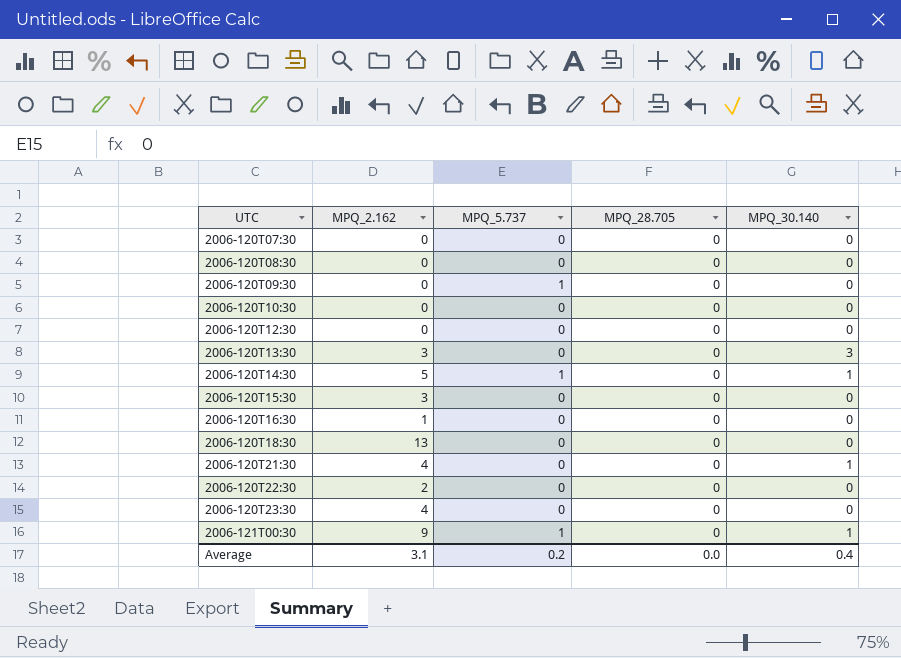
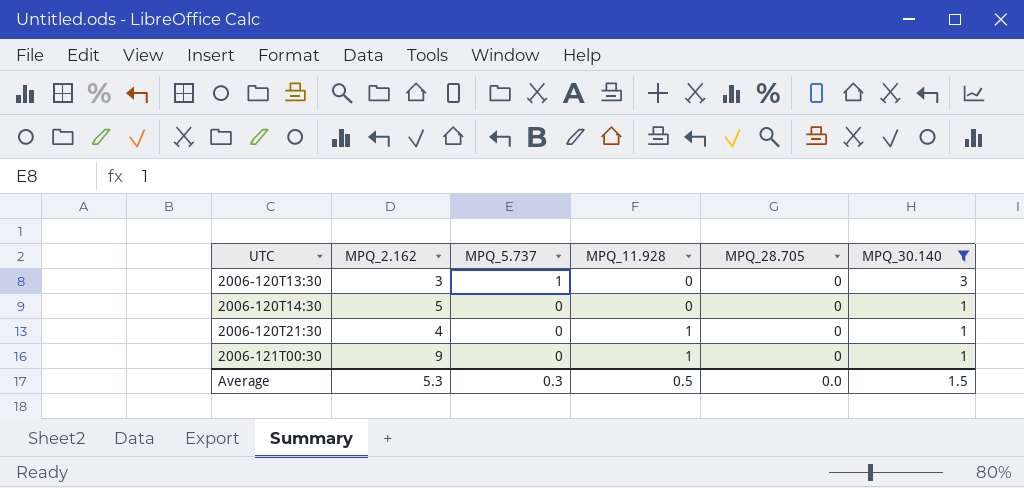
filter: none -> MPQ_30.140 != 0
column MPQ_11.928 | position: none -> 4
2006-120T13:30 | MPQ_5.737: 0 -> 1
2006-120T14:30 | MPQ_5.737: 1 -> 0
2006-121T00:30 | MPQ_5.737: 1 -> 0
Average | MPQ_2.162: 3.1 -> 5.3
Average | MPQ_5.737: 0.2 -> 0.3
Average | MPQ_30.140: 0.4 -> 1.5

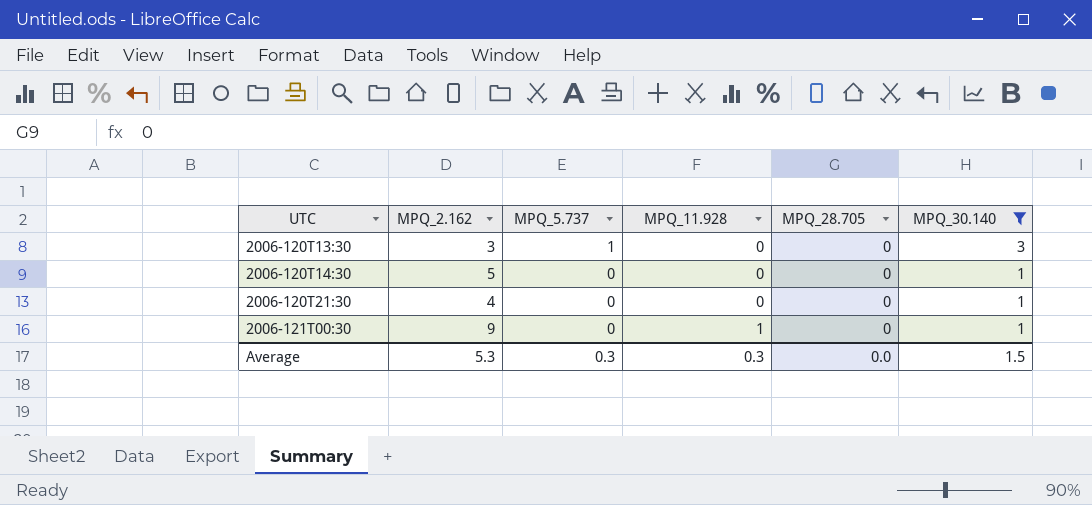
2006-120T21:30 | MPQ_11.928: 1 -> 0
Average | MPQ_11.928: 0.5 -> 0.3

